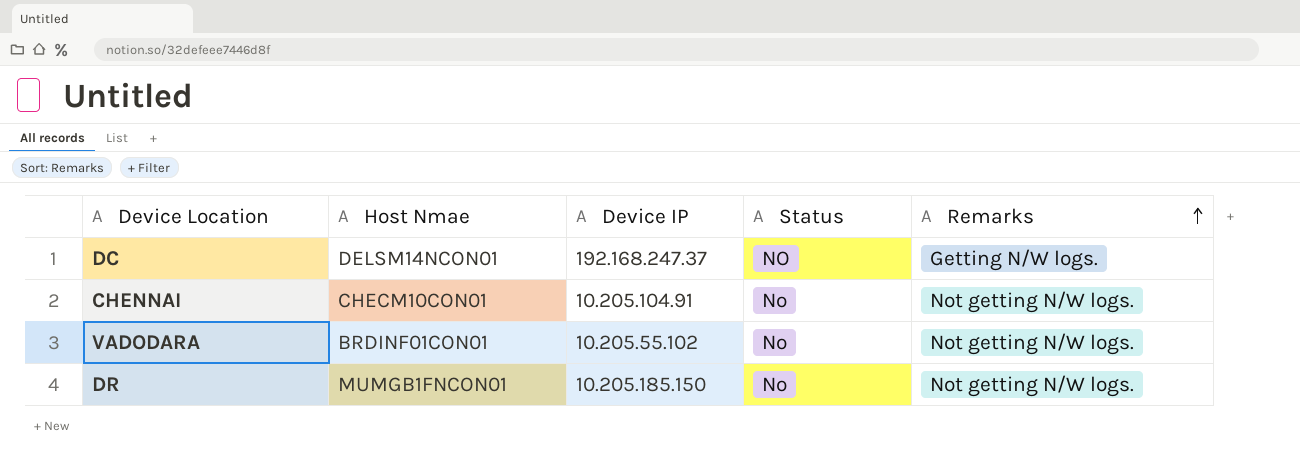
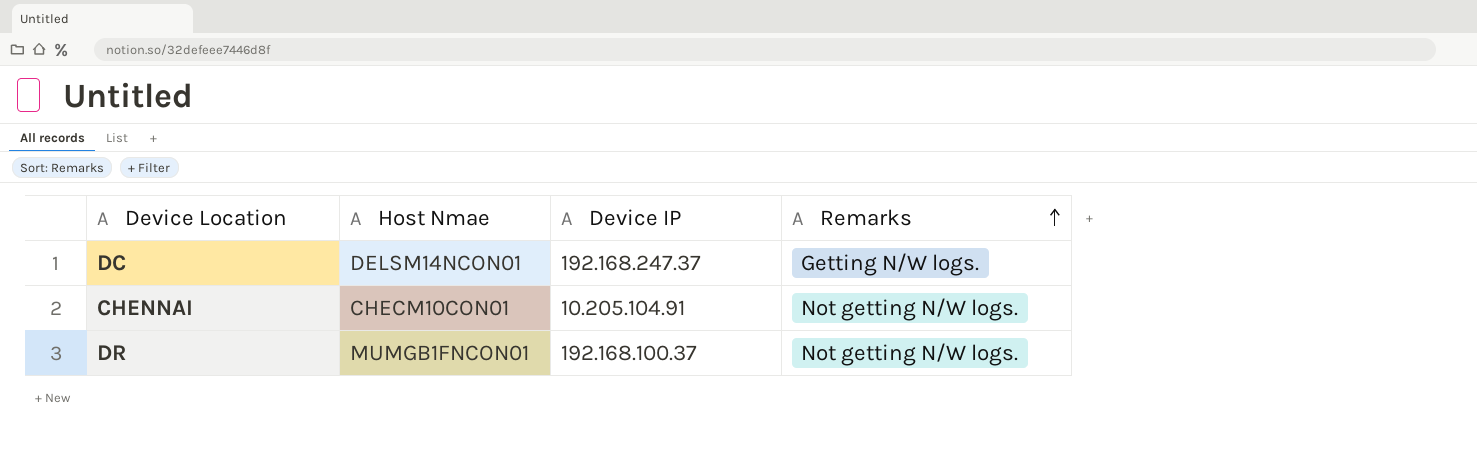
column Status | position: 4 -> none
row VADODARA: BRDINF01CON01 | 10.205.55.102 | No | Not getting N/W logs. -> none
DR | Device IP: 10.205.185.150 -> 192.168.100.37

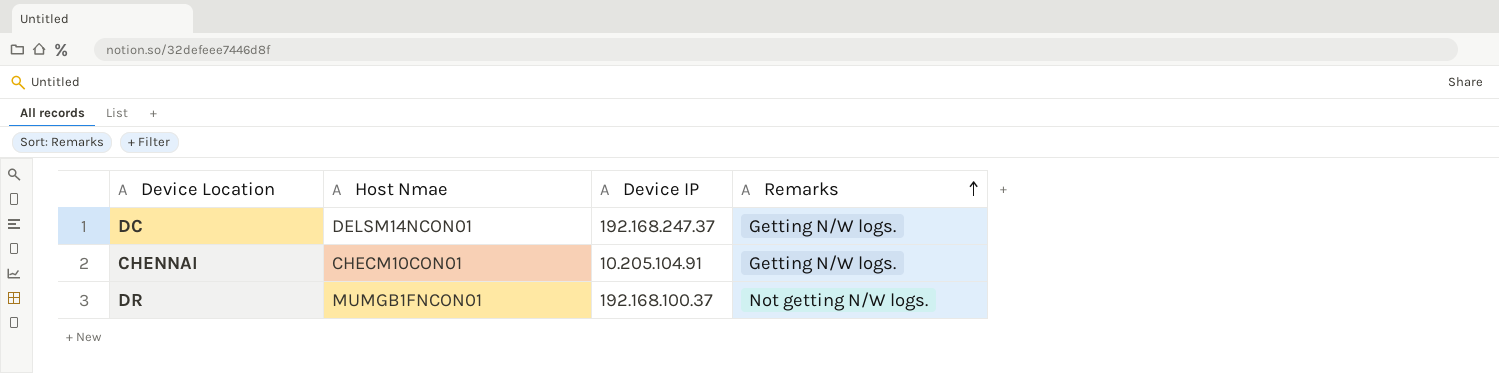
CHENNAI | Remarks: Not getting N/W logs. -> Getting N/W logs.

